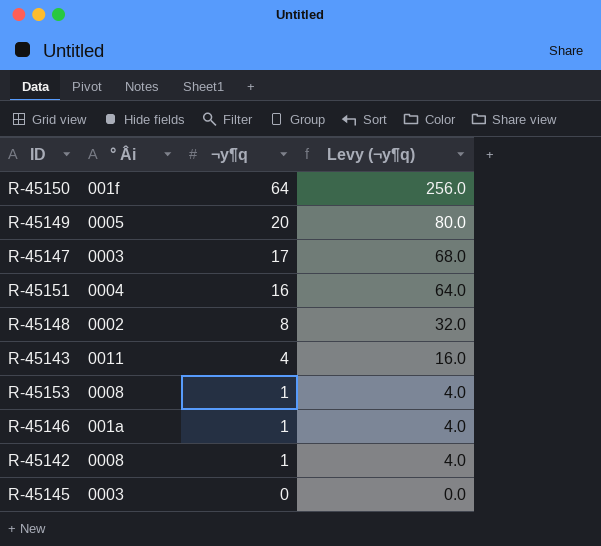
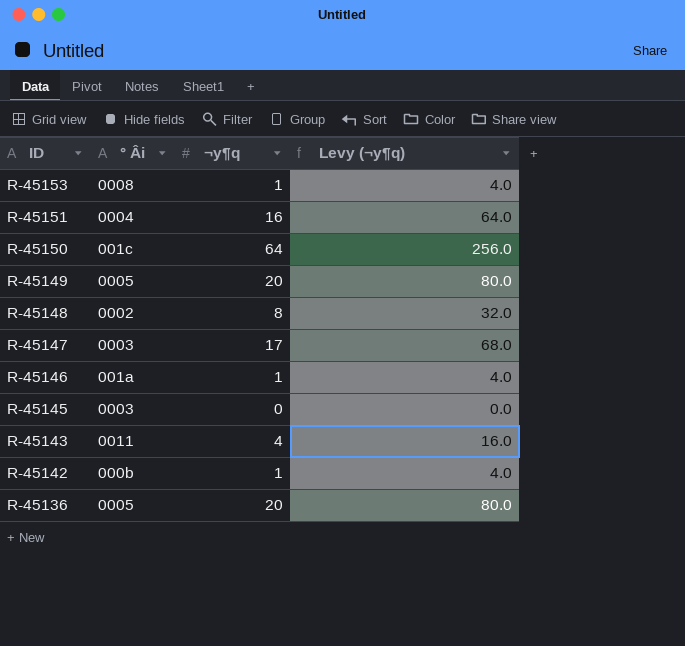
row order: ¬y¶q descending -> ID descending
R-45150 | ° Âi: 001f -> 001c
R-45142 | ° Âi: 0008 -> 000b
row R-45136: none -> 0005 | 20 | 80.0

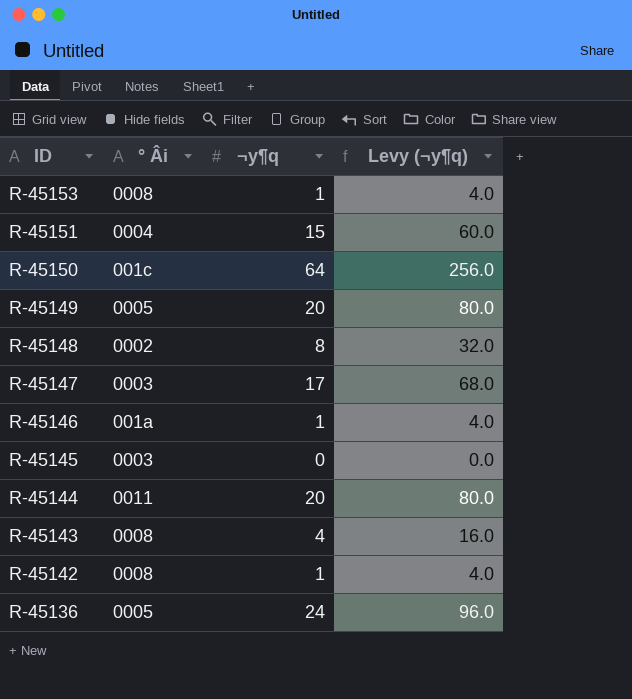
R-45151 | ¬y¶q: 16 -> 15
R-45151 | Levy (¬y¶q): 64.0 -> 60.0
row R-45144: none -> 0011 | 20 | 80.0
R-45143 | ° Âi: 0011 -> 0008
R-45142 | ° Âi: 000b -> 0008
R-45136 | ¬y¶q: 20 -> 24
R-45136 | Levy (¬y¶q): 80.0 -> 96.0

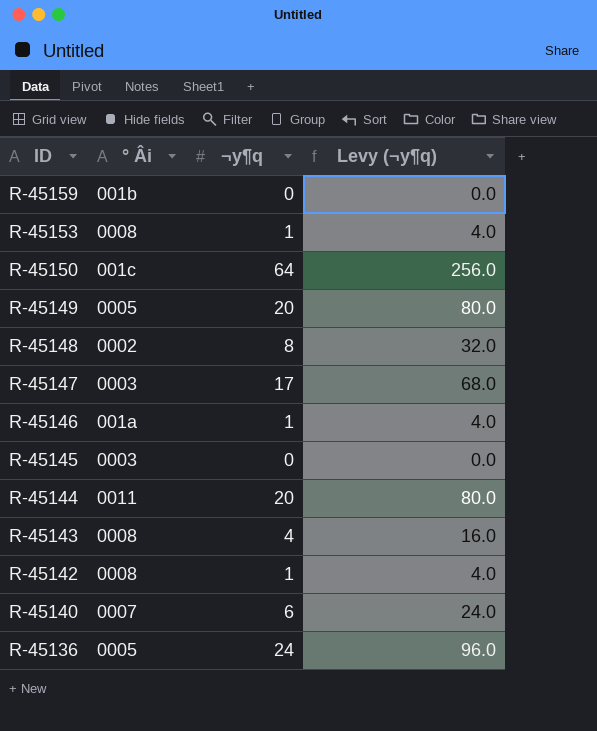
row R-45151: 0004 | 15 | 60.0 -> none
row R-45159: none -> 001b | 0 | 0.0
row R-45140: none -> 0007 | 6 | 24.0

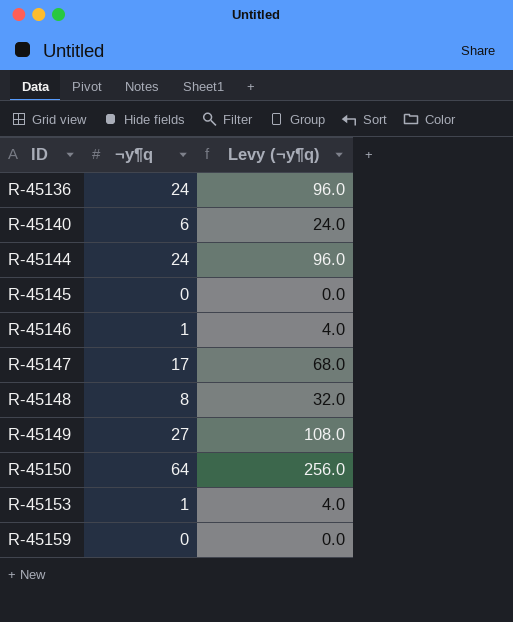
row order: ID descending -> ID ascending
column ° Âi | position: 2 -> none
row R-45143: 0008 | 4 | 16.0 -> none
row R-45142: 0008 | 1 | 4.0 -> none
R-45144 | ¬y¶q: 20 -> 24
R-45144 | Levy (¬y¶q): 80.0 -> 96.0
R-45149 | ¬y¶q: 20 -> 27
R-45149 | Levy (¬y¶q): 80.0 -> 108.0

